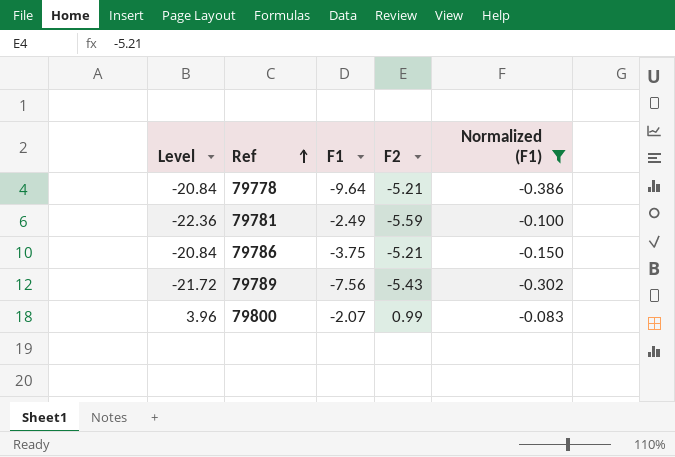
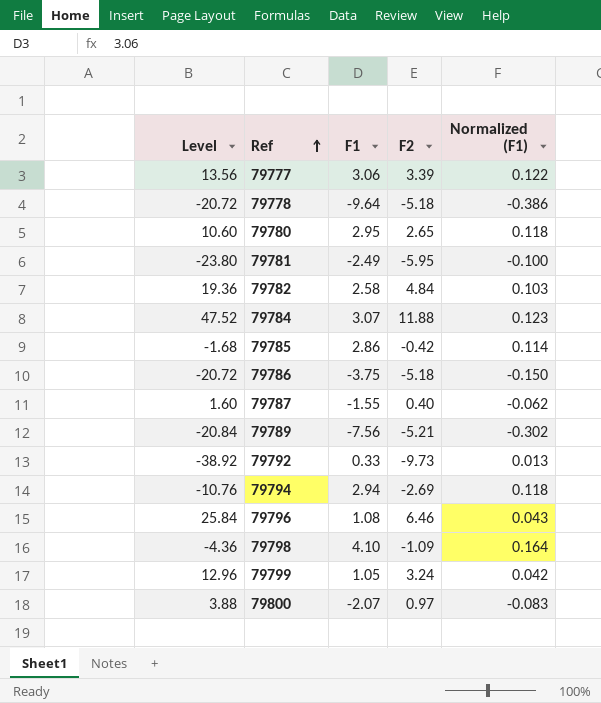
filter: Normalized (F1) <= -0.083 -> none
79778 | Level: -20.84 -> -20.72
79778 | F2: -5.21 -> -5.18
79781 | Level: -22.36 -> -23.80
79781 | F2: -5.59 -> -5.95
79786 | Level: -20.84 -> -20.72
79786 | F2: -5.21 -> -5.18
79789 | Level: -21.72 -> -20.84
79789 | F2: -5.43 -> -5.21
79800 | Level: 3.96 -> 3.88
79800 | F2: 0.99 -> 0.97

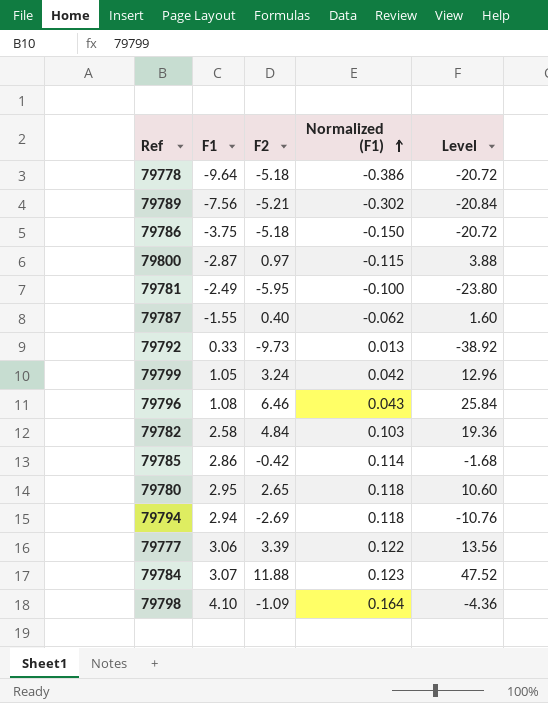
row order: Ref ascending -> Normalized (F1) ascending
column Level | position: 1 -> 5
79800 | F1: -2.07 -> -2.87
79800 | Normalized (F1): -0.083 -> -0.115

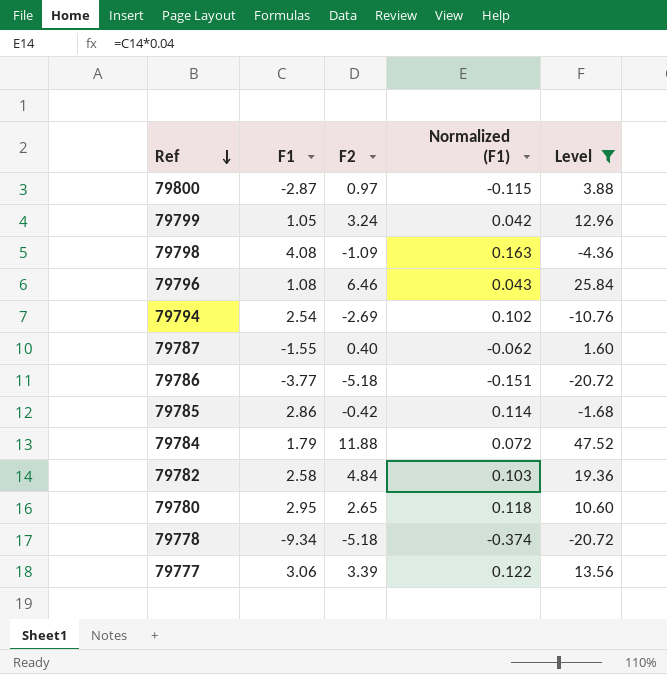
filter: none -> Level >= -20.72
row order: Normalized (F1) ascending -> Ref descending
79798 | F1: 4.10 -> 4.08
79798 | Normalized (F1): 0.164 -> 0.163
79794 | F1: 2.94 -> 2.54
79794 | Normalized (F1): 0.118 -> 0.102
79786 | F1: -3.75 -> -3.77
79786 | Normalized (F1): -0.150 -> -0.151
79784 | F1: 3.07 -> 1.79
79784 | Normalized (F1): 0.123 -> 0.072
79778 | F1: -9.64 -> -9.34
79778 | Normalized (F1): -0.386 -> -0.374

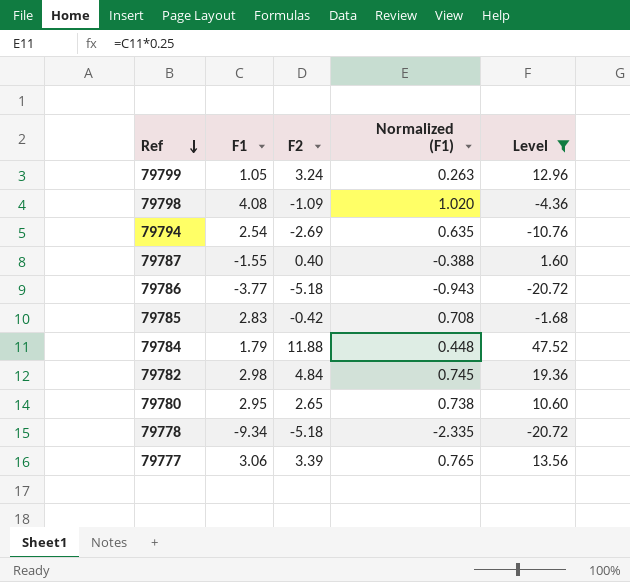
column Normalized (F1) | formula: [F1] * 0.04 -> [F1] * 0.25
row 79800: -2.87 | 0.97 | -0.115 | 3.88 -> none
row 79796: 1.08 | 6.46 | 0.043 | 25.84 -> none
79785 | F1: 2.86 -> 2.83
79782 | F1: 2.58 -> 2.98

